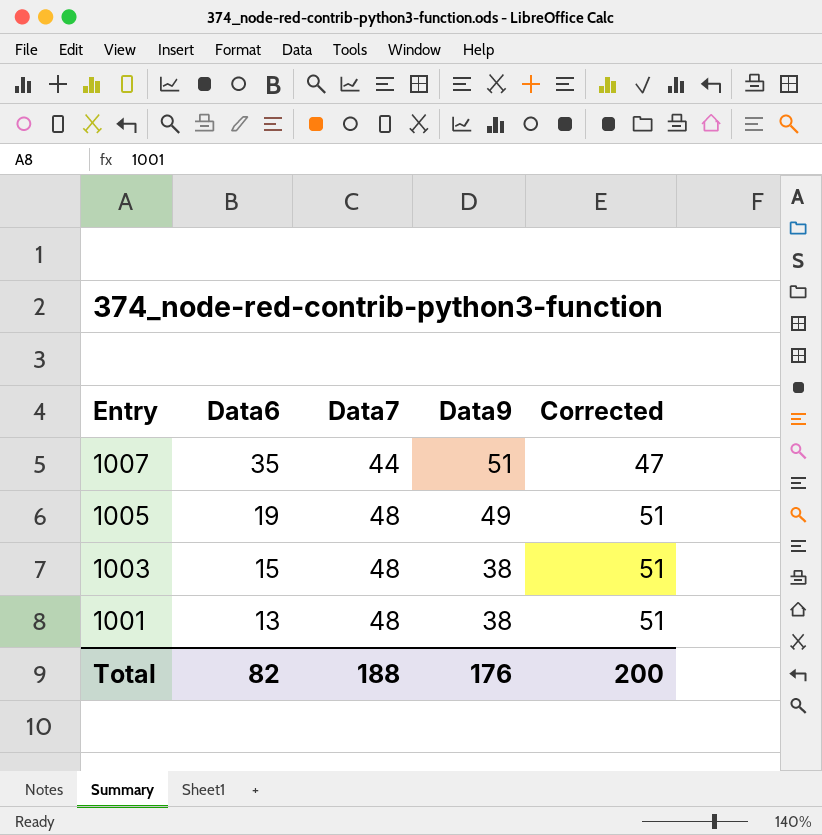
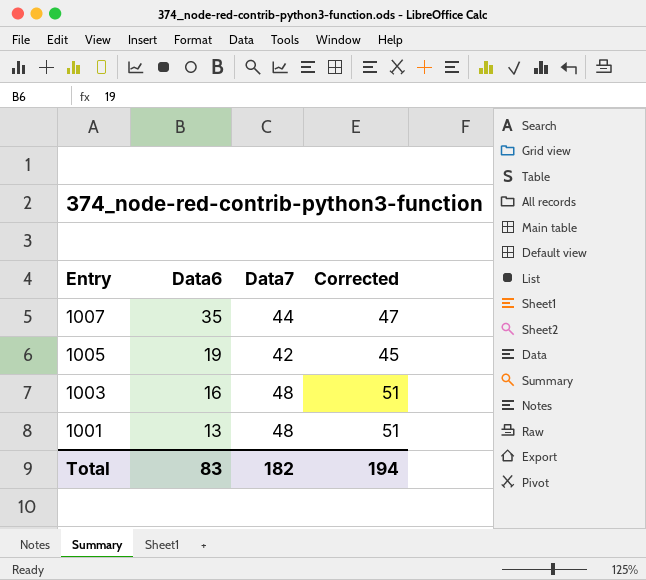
column Data9 | position: 4 -> none
1005 | Data7: 48 -> 42
1005 | Corrected: 51 -> 45
1003 | Data6: 15 -> 16
Total | Data6: 82 -> 83
Total | Data7: 188 -> 182
Total | Corrected: 200 -> 194

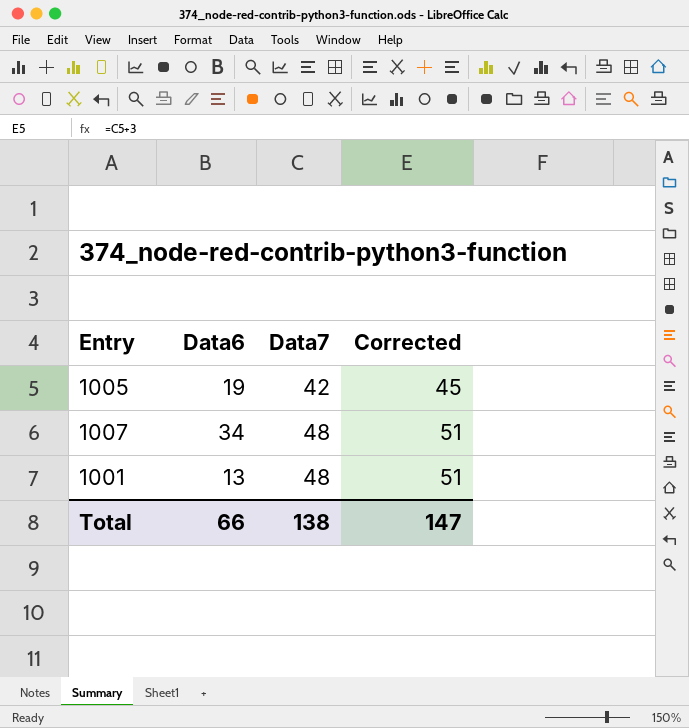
row order: Entry descending -> Data7 ascending
row 1003: 16 | 48 | 51 -> none
1007 | Data6: 35 -> 34
1007 | Data7: 44 -> 48
1007 | Corrected: 47 -> 51
Total | Data6: 83 -> 66
Total | Data7: 182 -> 138
Total | Corrected: 194 -> 147

